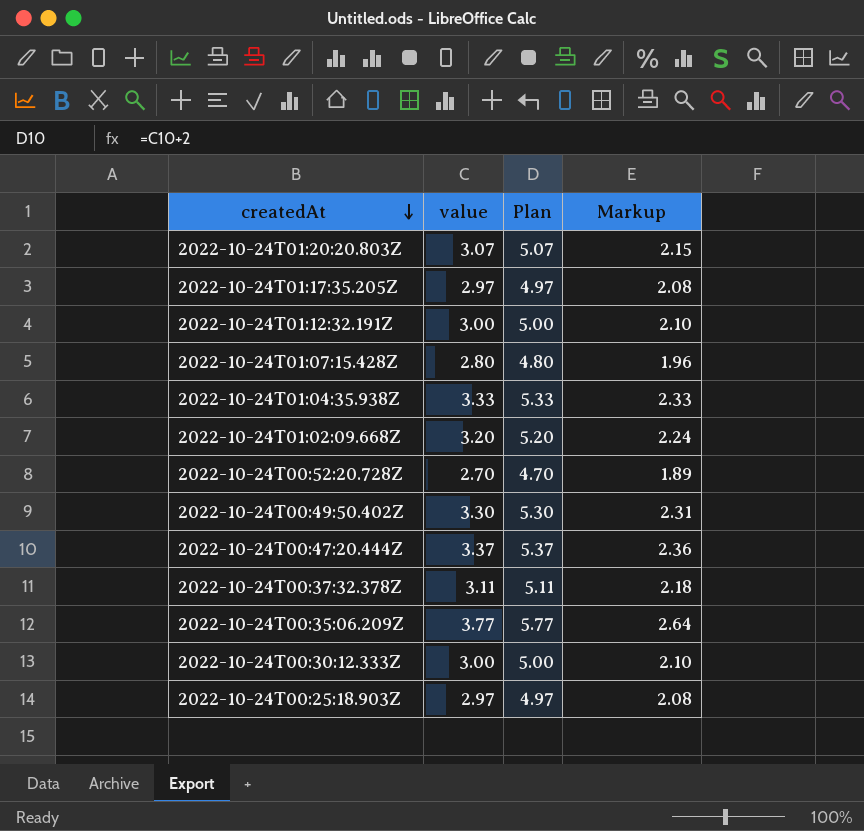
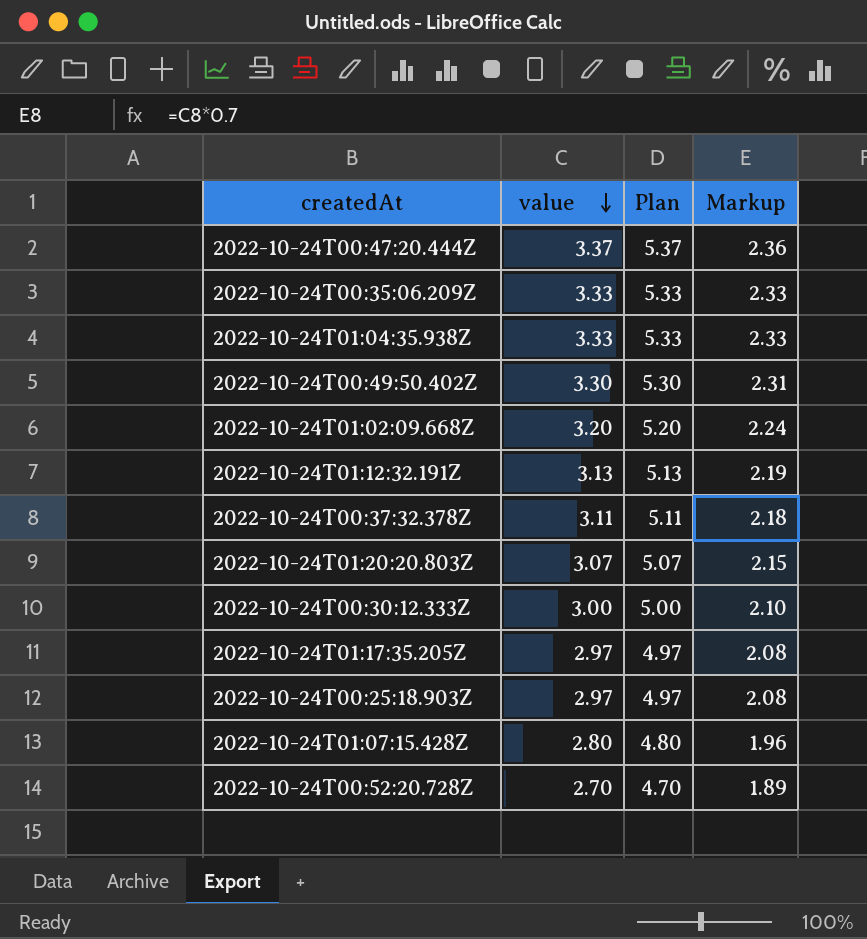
row order: createdAt descending -> value descending
2022-10-24T00:35:06.209Z | value: 3.77 -> 3.33
2022-10-24T00:35:06.209Z | Plan: 5.77 -> 5.33
2022-10-24T00:35:06.209Z | Markup: 2.64 -> 2.33
2022-10-24T01:12:32.191Z | value: 3.00 -> 3.13
2022-10-24T01:12:32.191Z | Plan: 5.00 -> 5.13
2022-10-24T01:12:32.191Z | Markup: 2.10 -> 2.19

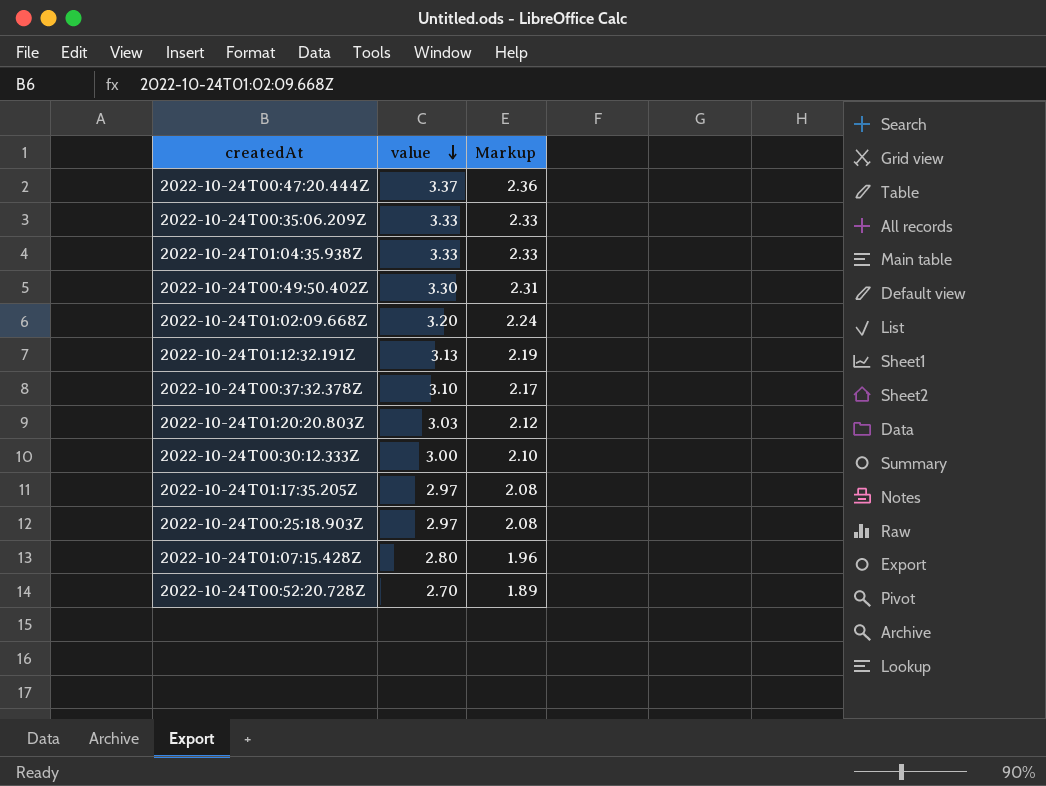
column Plan | formula: [value] + 2 -> none
2022-10-24T00:37:32.378Z | value: 3.11 -> 3.10
2022-10-24T00:37:32.378Z | Markup: 2.18 -> 2.17
2022-10-24T01:20:20.803Z | value: 3.07 -> 3.03
2022-10-24T01:20:20.803Z | Markup: 2.15 -> 2.12

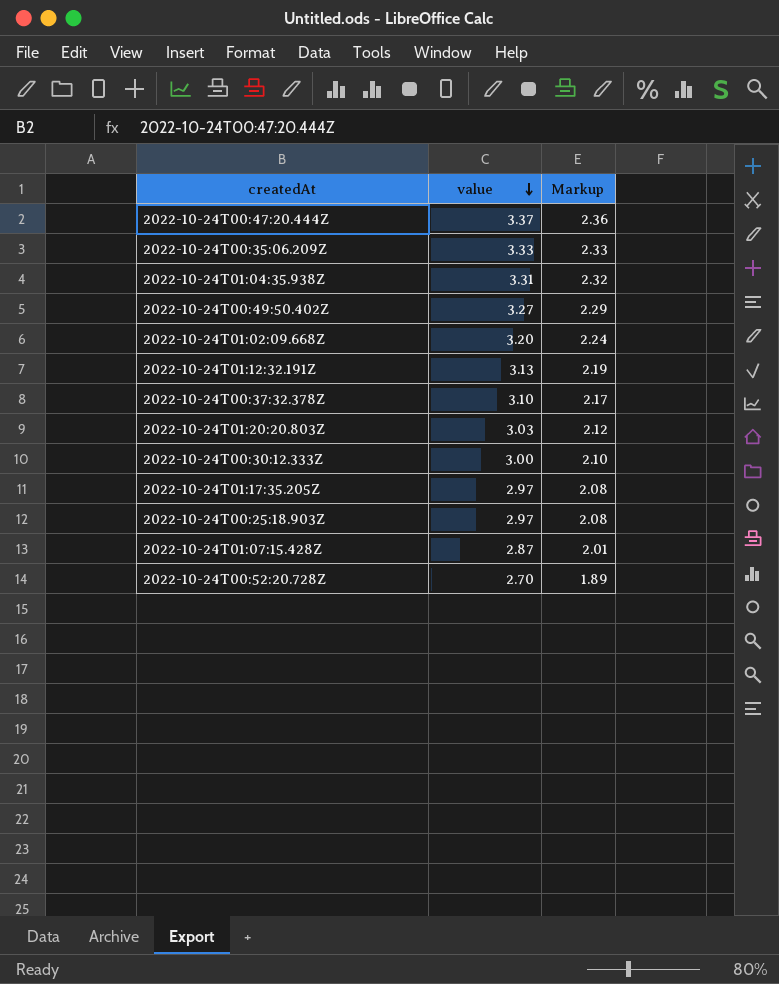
2022-10-24T01:04:35.938Z | value: 3.33 -> 3.31
2022-10-24T01:04:35.938Z | Markup: 2.33 -> 2.32
2022-10-24T00:49:50.402Z | value: 3.30 -> 3.27
2022-10-24T00:49:50.402Z | Markup: 2.31 -> 2.29
2022-10-24T01:07:15.428Z | value: 2.80 -> 2.87
2022-10-24T01:07:15.428Z | Markup: 1.96 -> 2.01

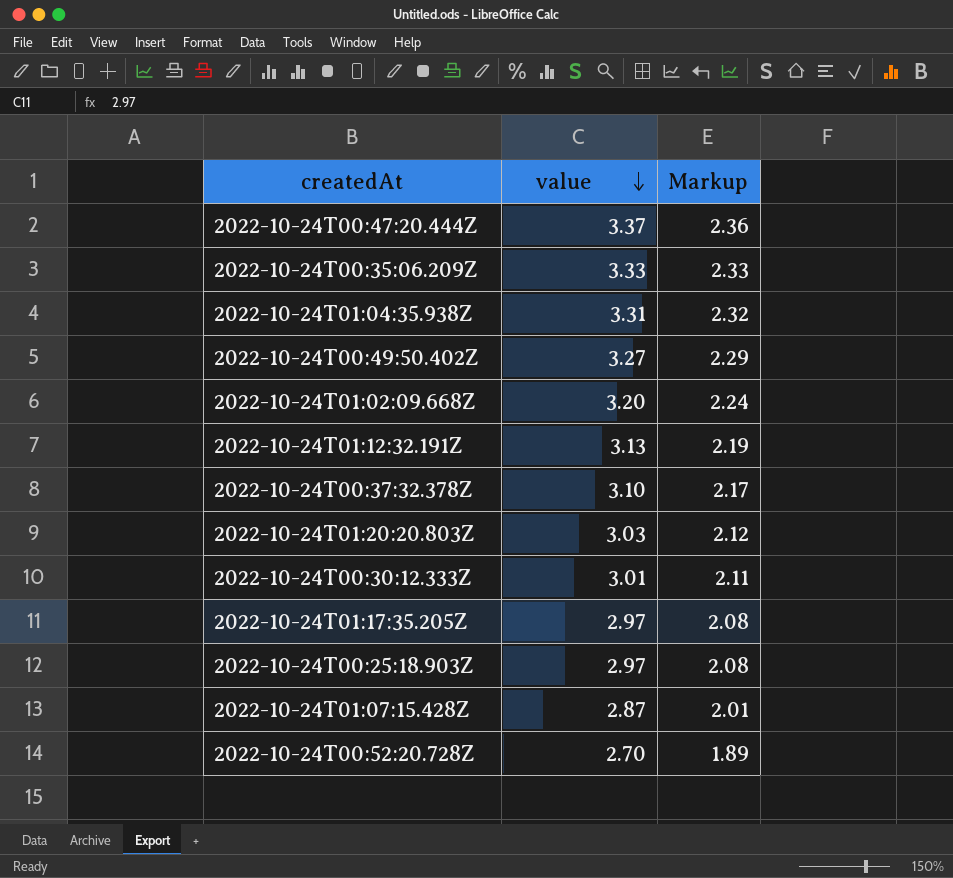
2022-10-24T00:30:12.333Z | value: 3.00 -> 3.01
2022-10-24T00:30:12.333Z | Markup: 2.10 -> 2.11

